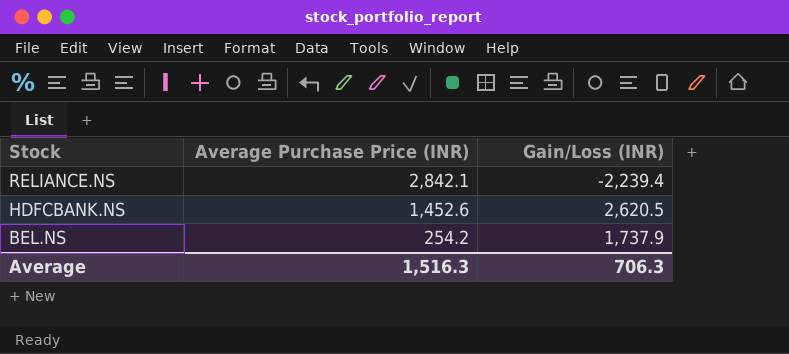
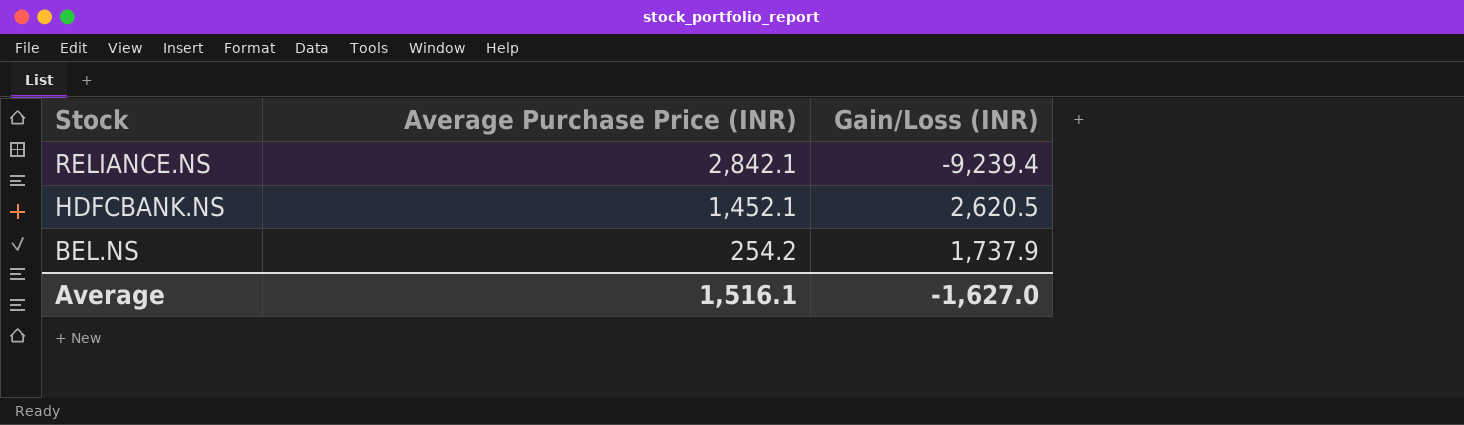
RELIANCE.NS | Gain/Loss (INR): -2,239.4 -> -9,239.4
HDFCBANK.NS | Average Purchase Price (INR): 1,452.6 -> 1,452.1
Average | Average Purchase Price (INR): 1,516.3 -> 1,516.1
Average | Gain/Loss (INR): 706.3 -> -1,627.0

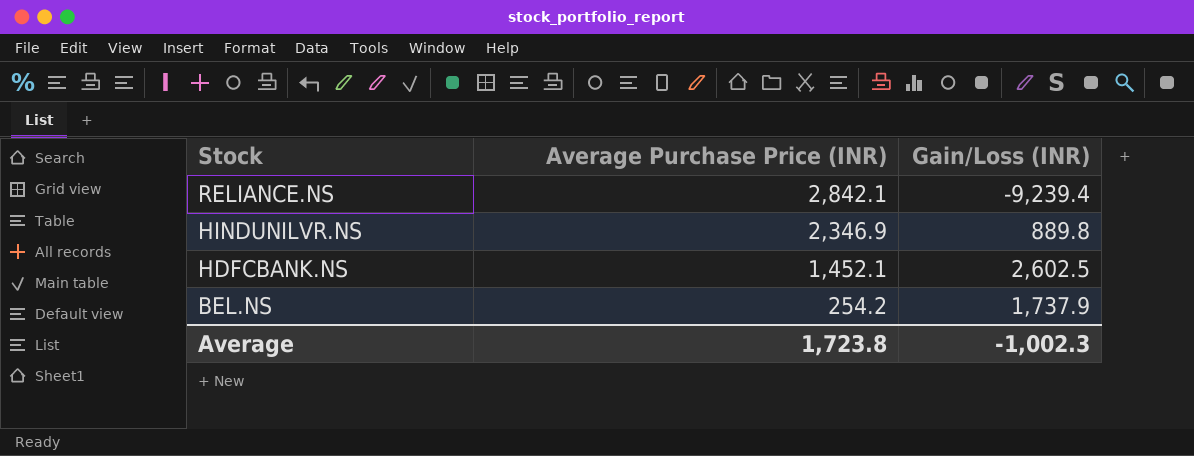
row HINDUNILVR.NS: none -> 2,346.9 | 889.8
HDFCBANK.NS | Gain/Loss (INR): 2,620.5 -> 2,602.5
Average | Average Purchase Price (INR): 1,516.1 -> 1,723.8
Average | Gain/Loss (INR): -1,627.0 -> -1,002.3

